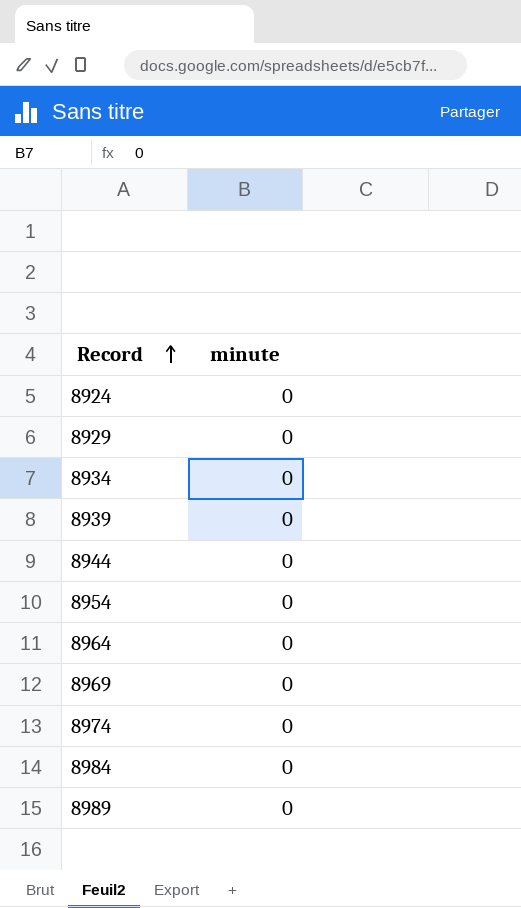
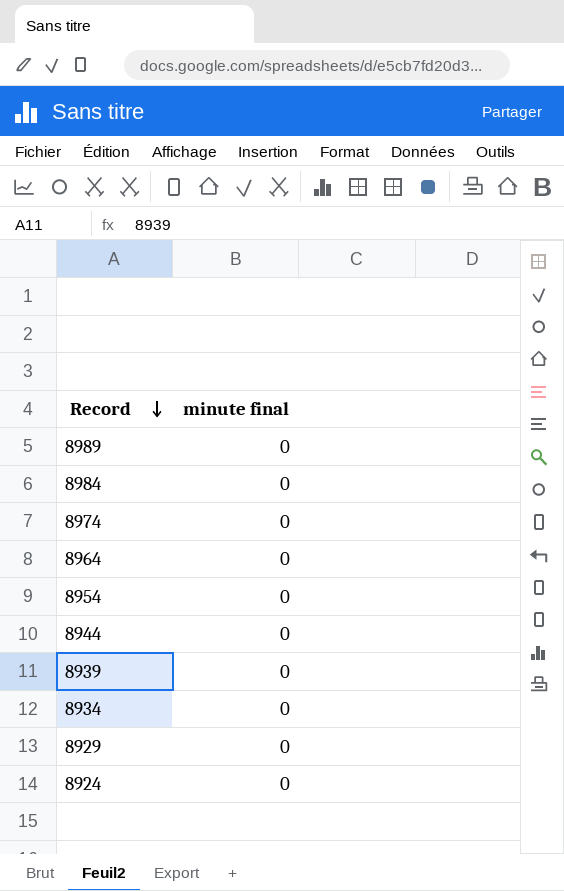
row order: Record ascending -> Record descending
column name: minute -> minute final
row 8969: 0 -> none

